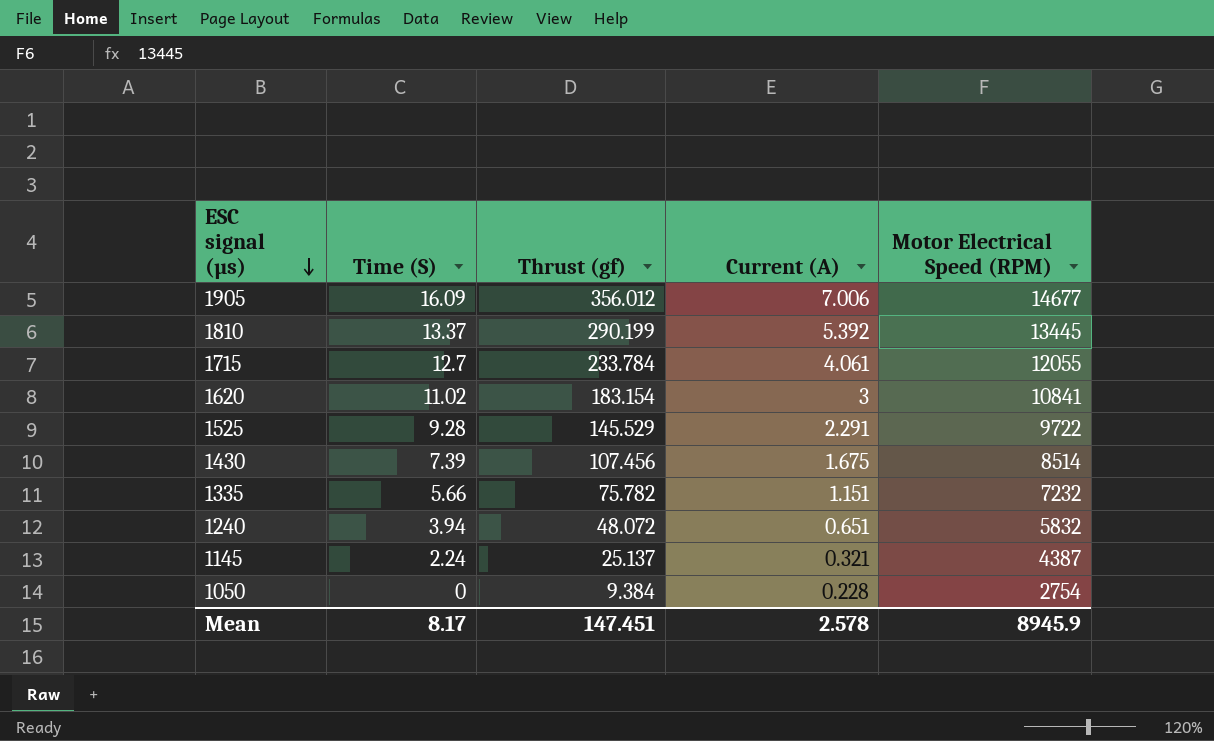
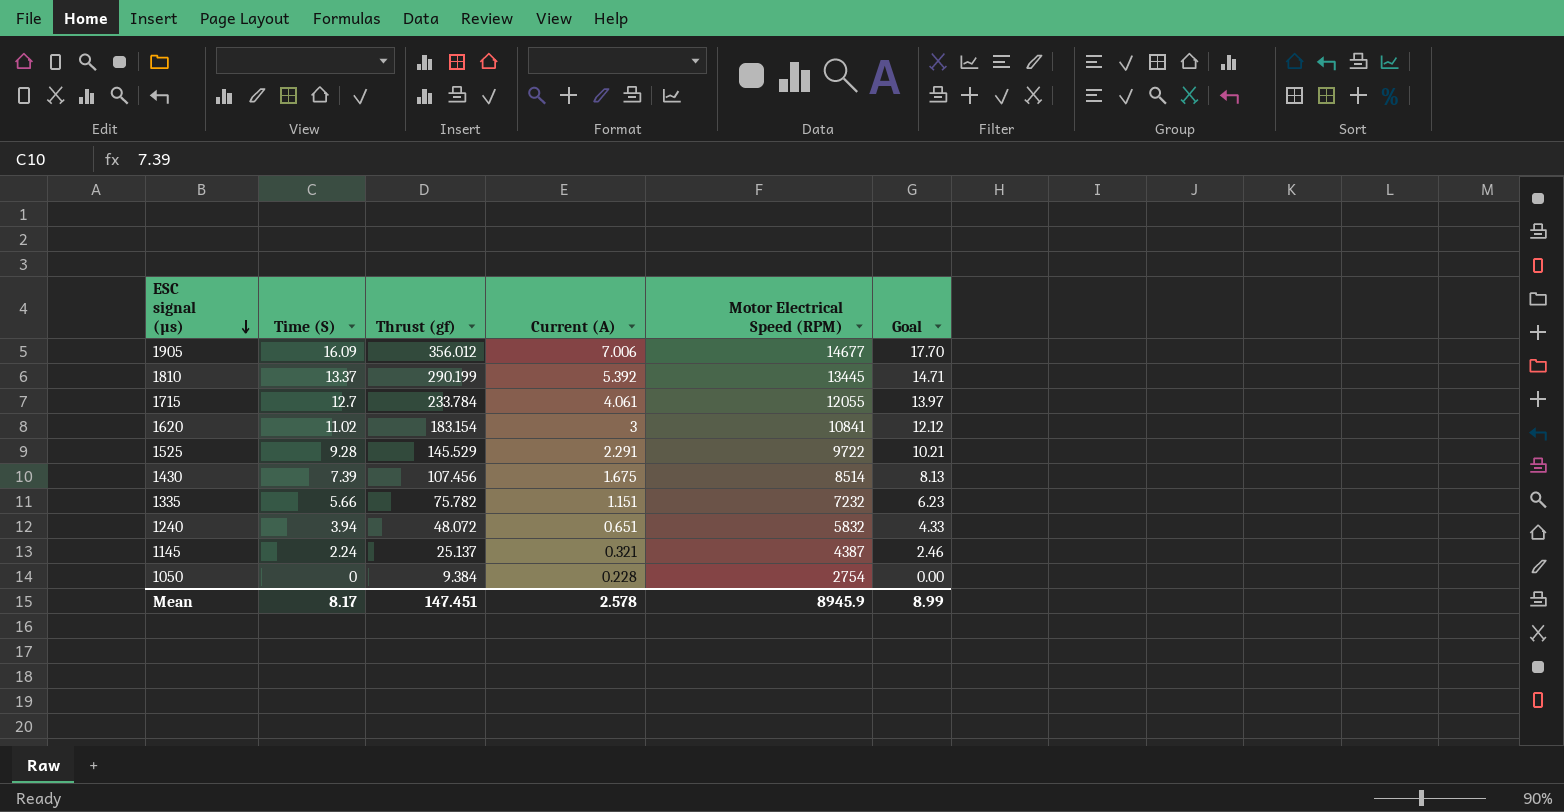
column Goal | formula: none -> [Time (S)] * 1.1

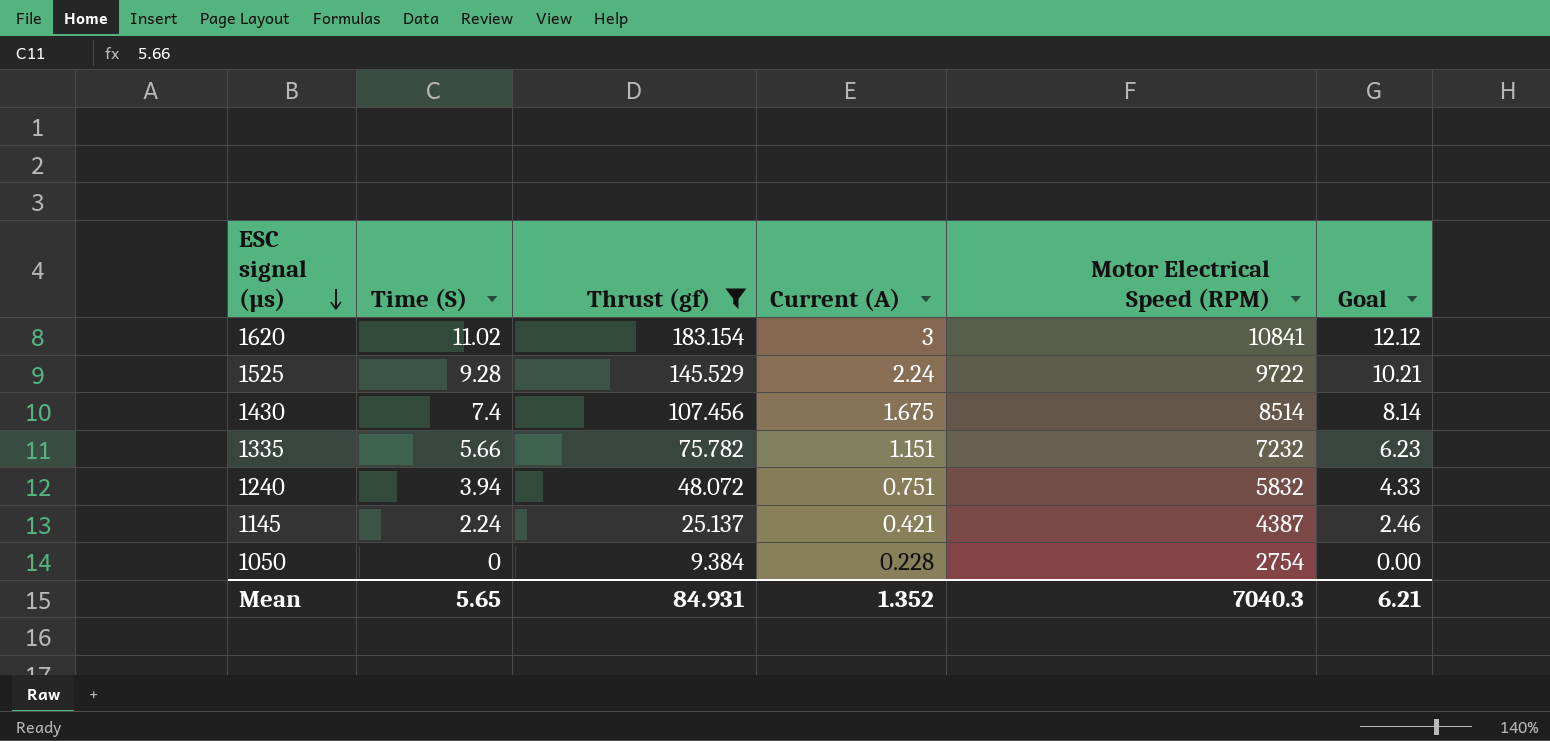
filter: none -> Thrust (gf) <= 183.154
1525 | Current (A): 2.291 -> 2.24
1430 | Time (S): 7.39 -> 7.4
1430 | Goal: 8.13 -> 8.14
1240 | Current (A): 0.651 -> 0.751
1145 | Current (A): 0.321 -> 0.421
Mean | Time (S): 8.17 -> 5.65
Mean | Thrust (gf): 147.451 -> 84.931
Mean | Current (A): 2.578 -> 1.352
Mean | Motor Electrical Speed (RPM): 8945.9 -> 7040.3
Mean | Goal: 8.99 -> 6.21

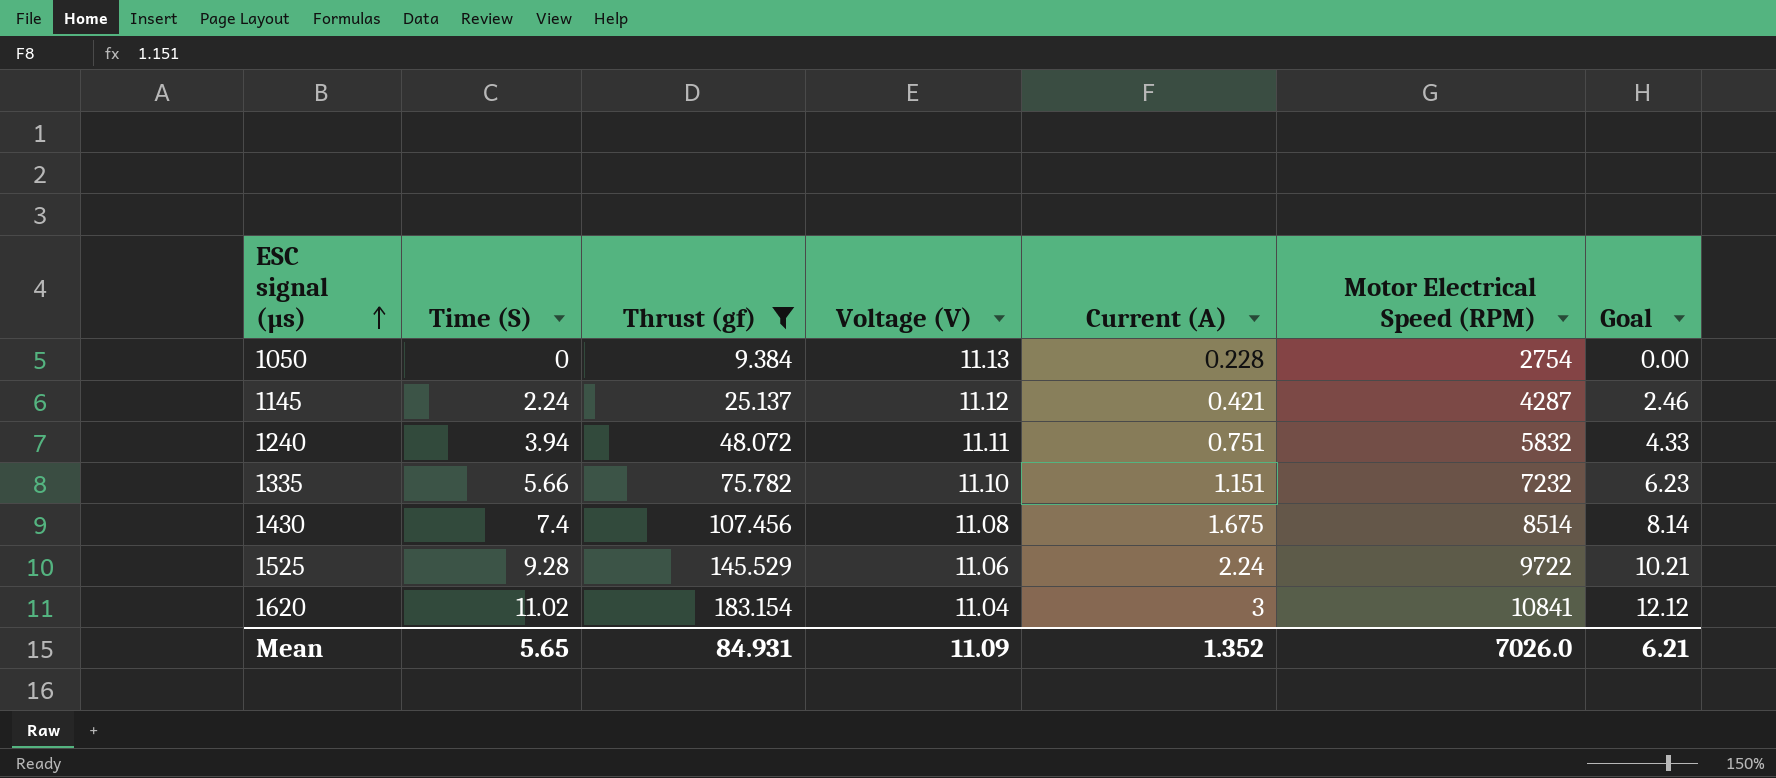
row order: ESC signal (µs) descending -> ESC signal (µs) ascending
column Voltage (V) | position: none -> 4
1145 | Motor Electrical Speed (RPM): 4387 -> 4287
Mean | Motor Electrical Speed (RPM): 7040.3 -> 7026.0

